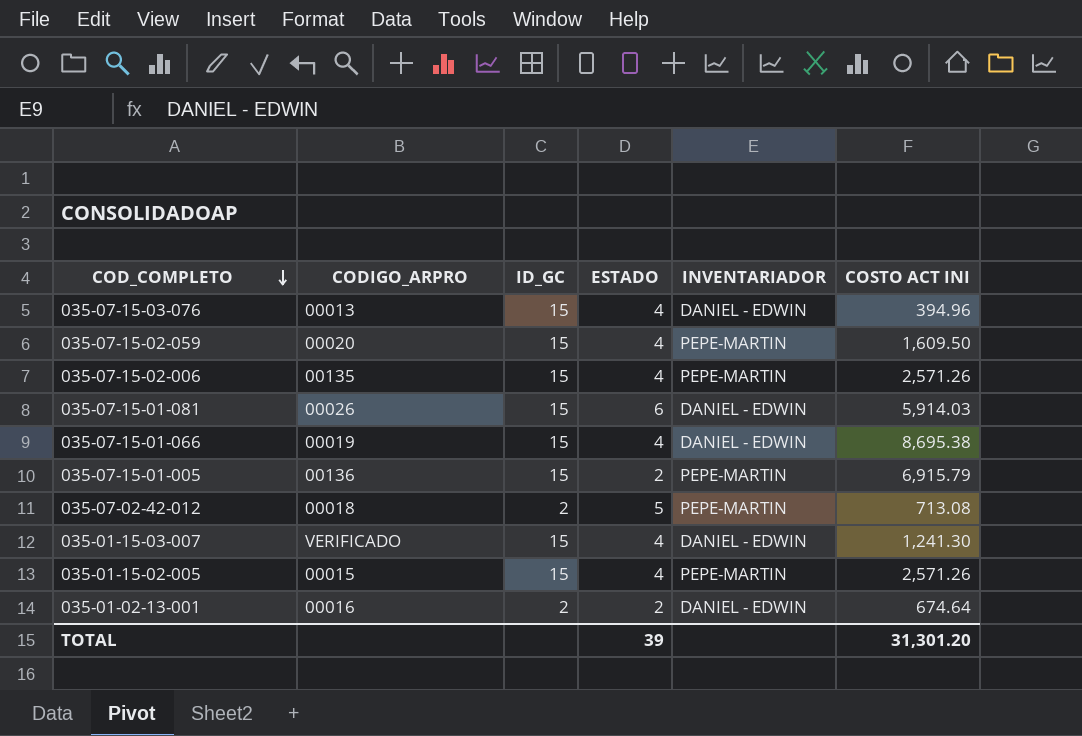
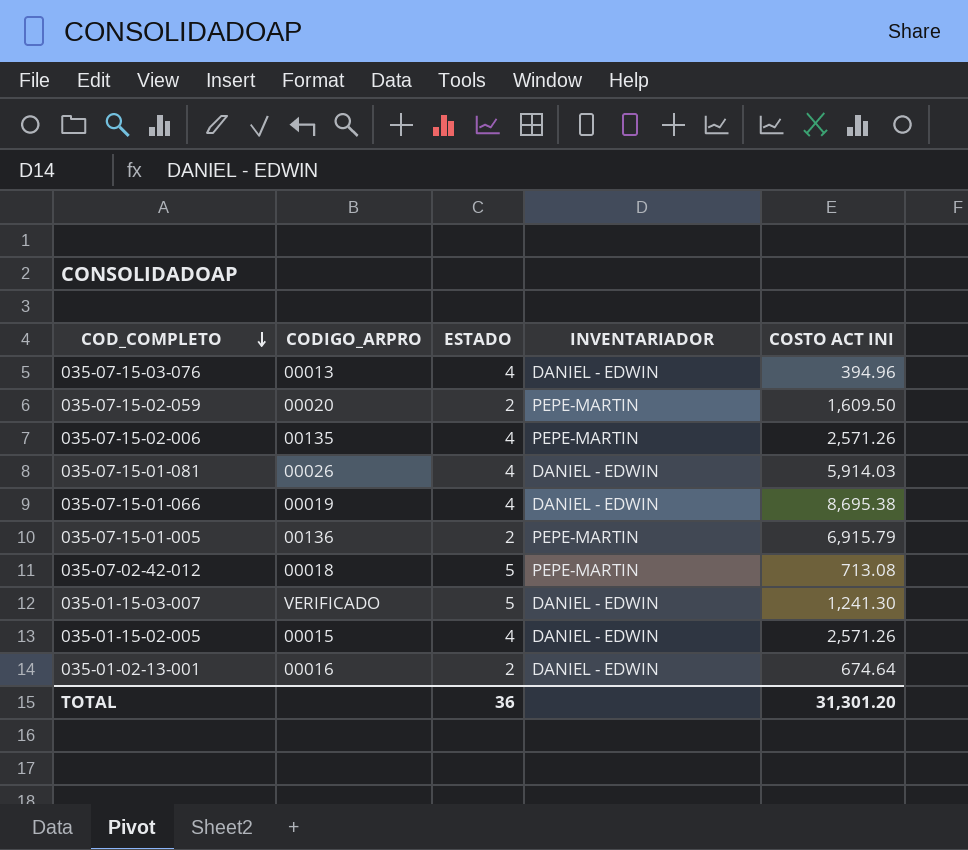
column ID_GC | position: 3 -> none
035-07-15-02-059 | ESTADO: 4 -> 2
035-07-15-01-081 | ESTADO: 6 -> 4
035-01-15-03-007 | ESTADO: 4 -> 5
035-01-15-02-005 | INVENTARIADOR: PEPE-MARTIN -> DANIEL - EDWIN
TOTAL | ESTADO: 39 -> 36

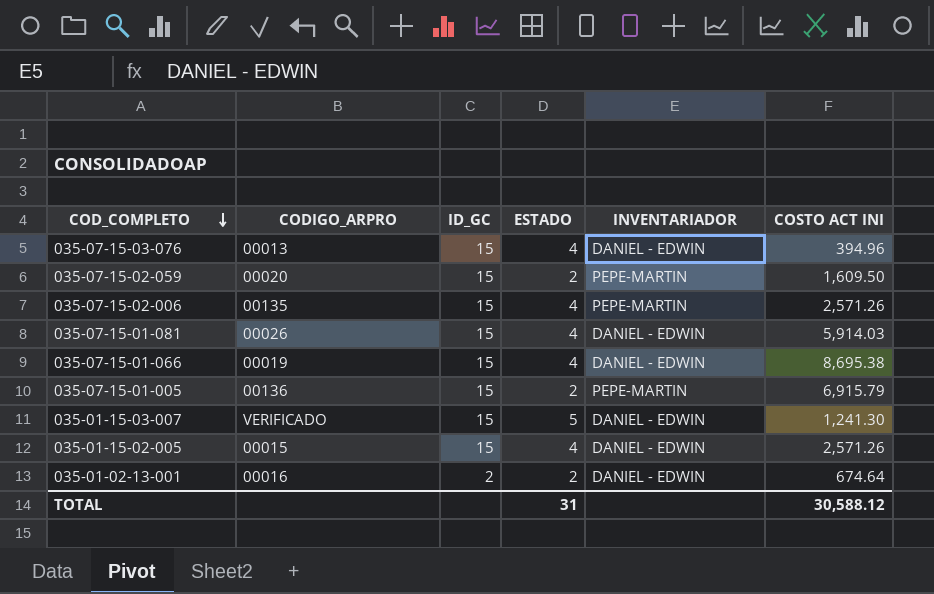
column ID_GC | position: none -> 3
row 035-07-02-42-012: 00018 | 5 | PEPE-MARTIN | 713.08 -> none
TOTAL | ESTADO: 36 -> 31
TOTAL | COSTO ACT INI: 31,301.20 -> 30,588.12

